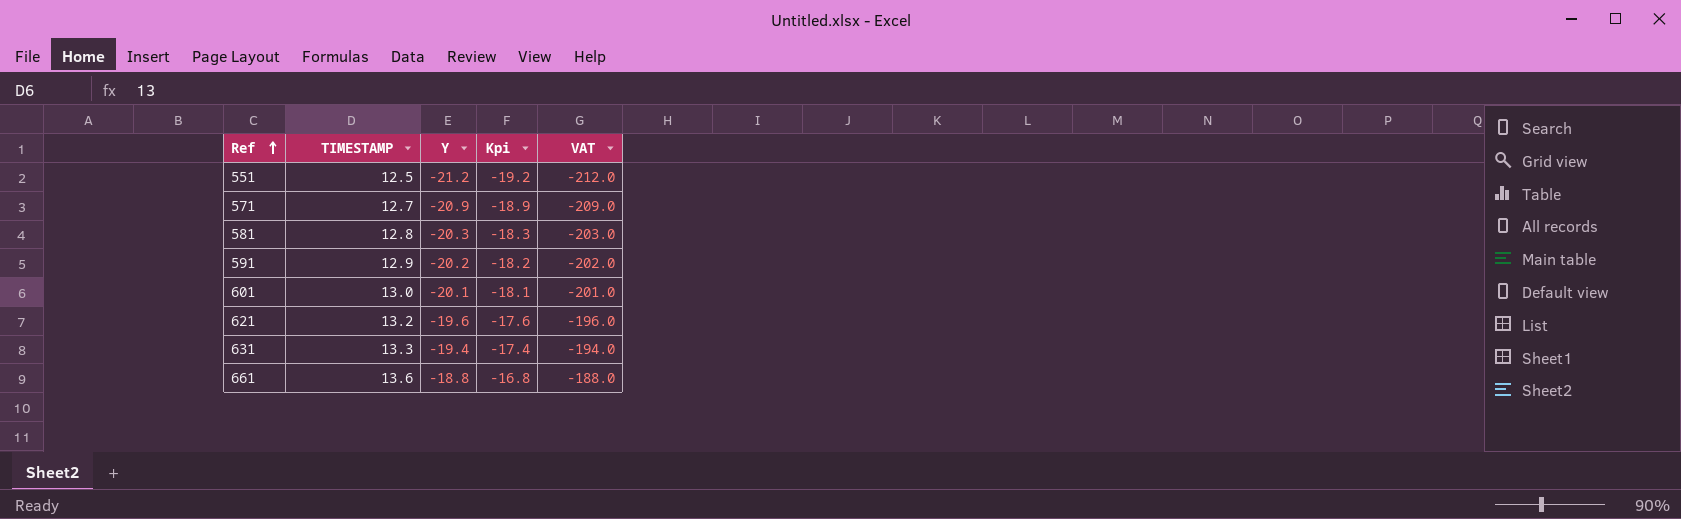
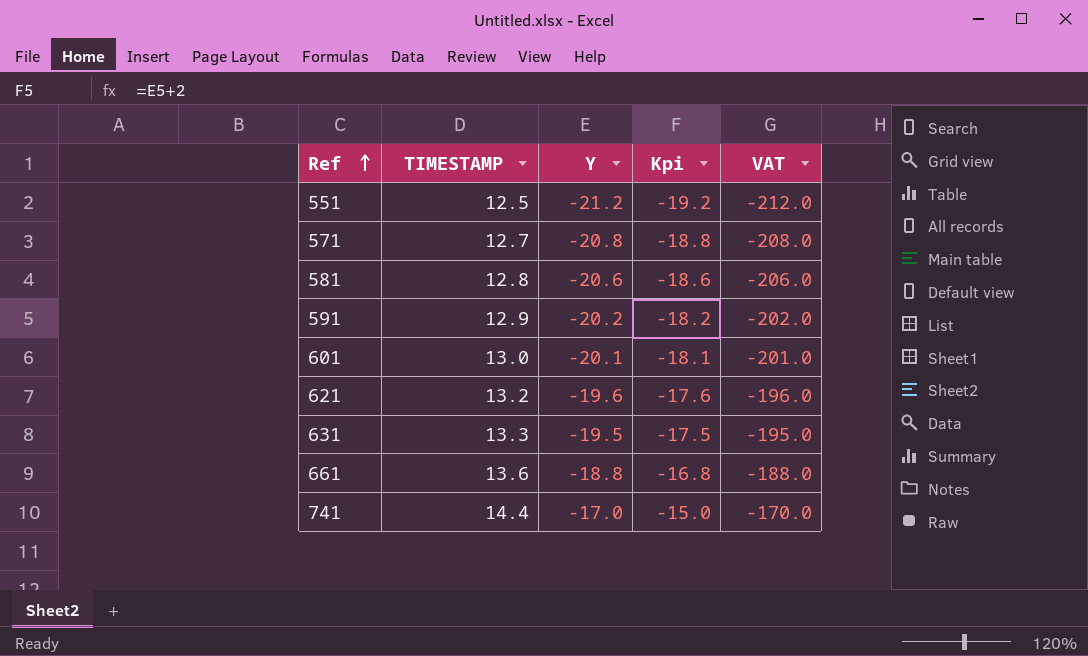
571 | Y: -20.9 -> -20.8
571 | Kpi: -18.9 -> -18.8
571 | VAT: -209.0 -> -208.0
581 | Y: -20.3 -> -20.6
581 | Kpi: -18.3 -> -18.6
581 | VAT: -203.0 -> -206.0
631 | Y: -19.4 -> -19.5
631 | Kpi: -17.4 -> -17.5
631 | VAT: -194.0 -> -195.0
row 741: none -> 14.4 | -17.0 | -15.0 | -170.0

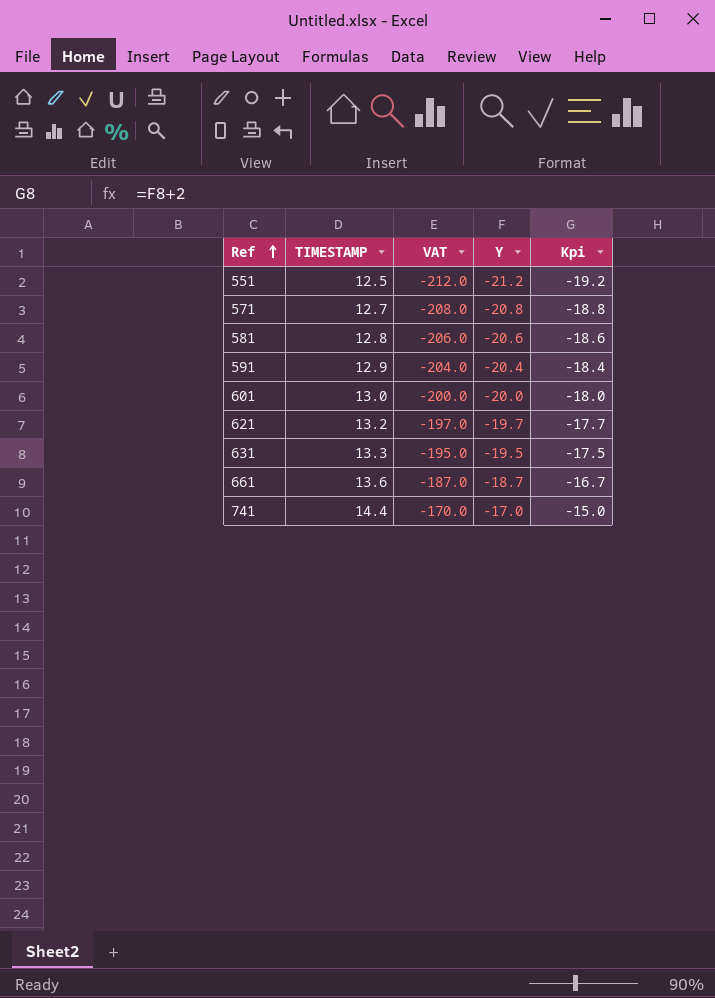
column VAT | position: 5 -> 3
591 | VAT: -202.0 -> -204.0
591 | Y: -20.2 -> -20.4
591 | Kpi: -18.2 -> -18.4
601 | VAT: -201.0 -> -200.0
601 | Y: -20.1 -> -20.0
601 | Kpi: -18.1 -> -18.0
621 | VAT: -196.0 -> -197.0
621 | Y: -19.6 -> -19.7
621 | Kpi: -17.6 -> -17.7
661 | VAT: -188.0 -> -187.0
661 | Y: -18.8 -> -18.7
661 | Kpi: -16.8 -> -16.7

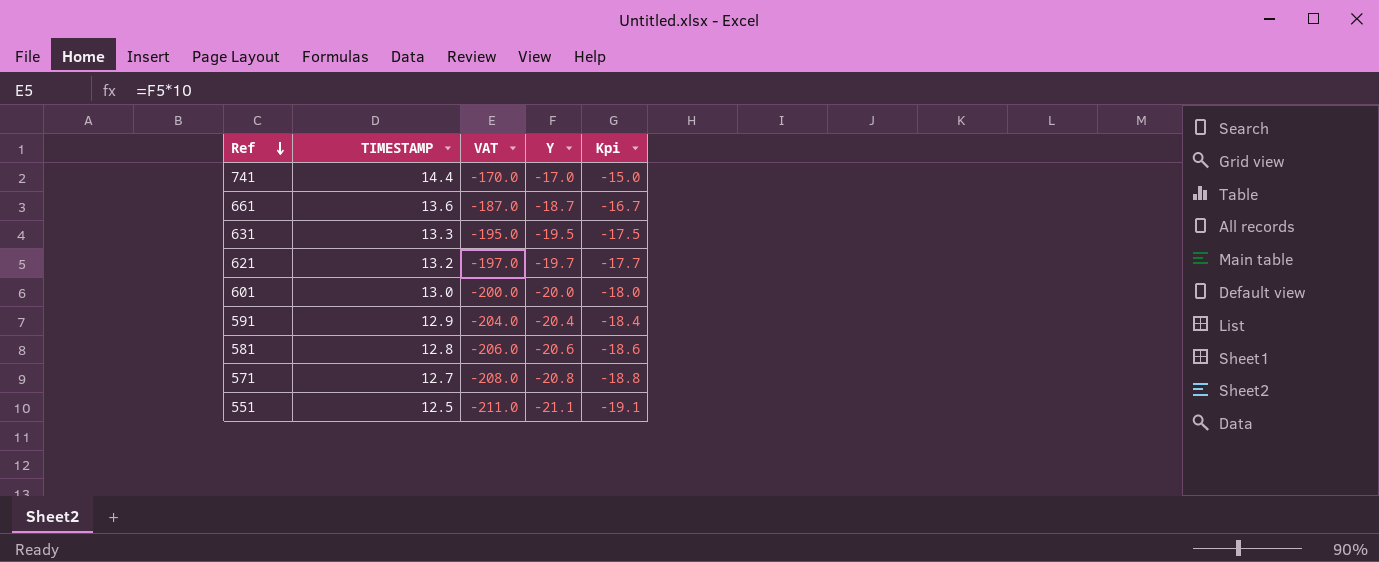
row order: Ref ascending -> Ref descending
551 | VAT: -212.0 -> -211.0
551 | Y: -21.2 -> -21.1
551 | Kpi: -19.2 -> -19.1

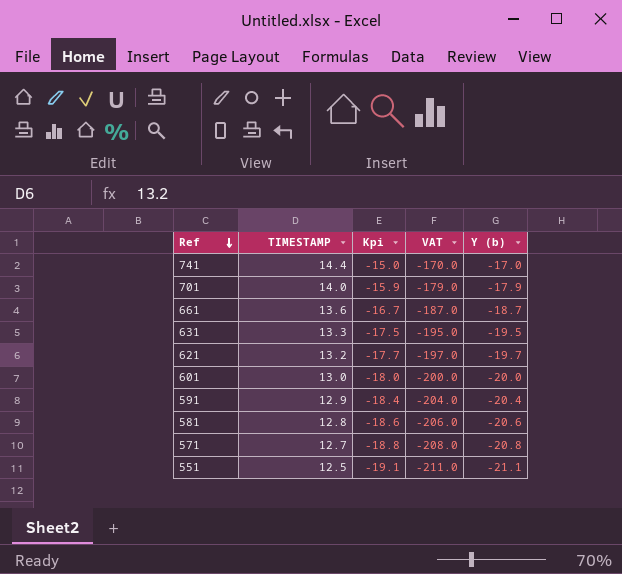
column Kpi | position: 5 -> 3
column name: Y -> Y (b)
row 701: none -> 14.0 | -15.9 | -179.0 | -17.9

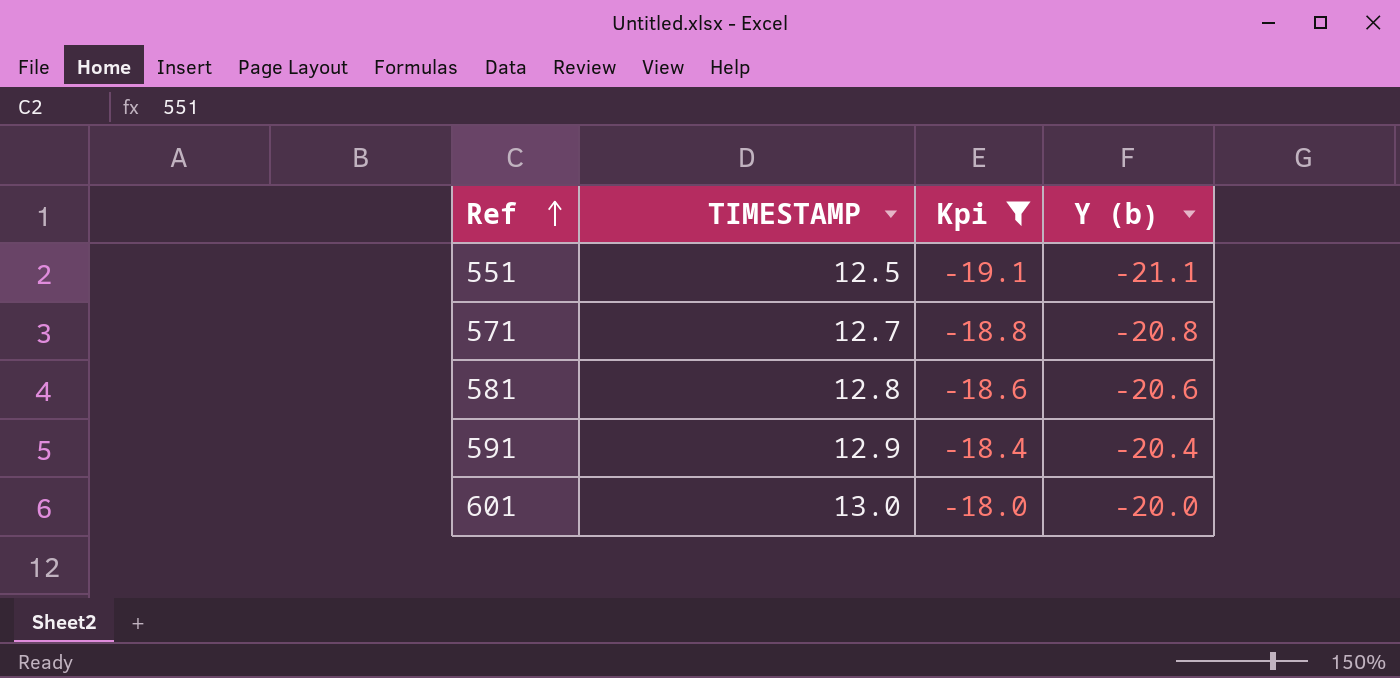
filter: none -> Kpi <= -18.0
row order: Ref descending -> Ref ascending
column VAT | formula: [Y (b)] * 10 -> none

